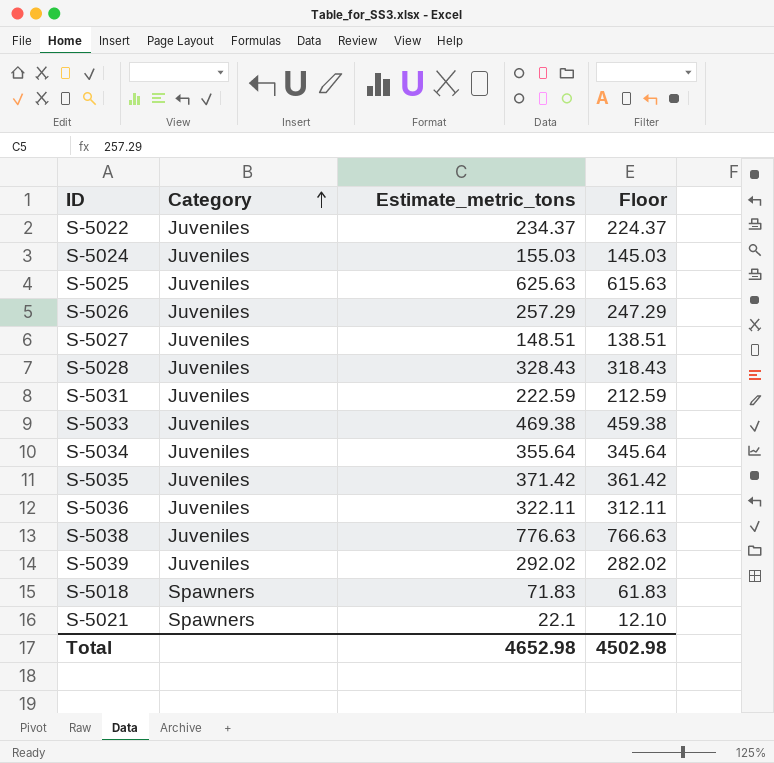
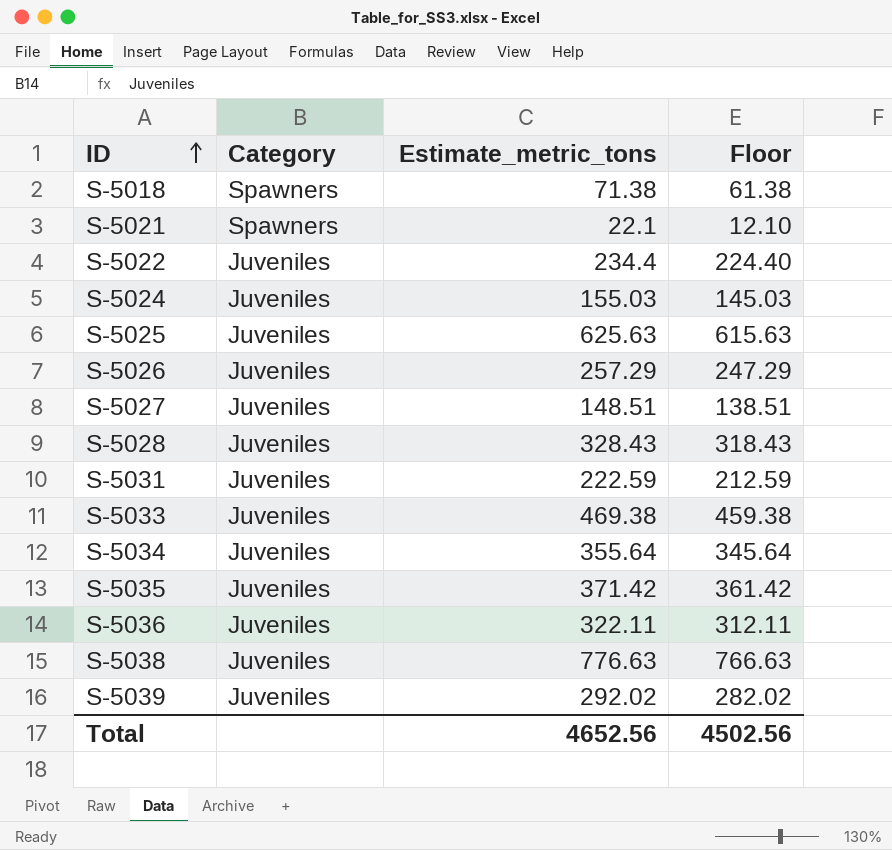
row order: Category ascending -> ID ascending
S-5018 | Estimate_metric_tons: 71.83 -> 71.38
S-5018 | Floor: 61.83 -> 61.38
S-5022 | Estimate_metric_tons: 234.37 -> 234.4
S-5022 | Floor: 224.37 -> 224.40
Total | Estimate_metric_tons: 4652.98 -> 4652.56
Total | Floor: 4502.98 -> 4502.56

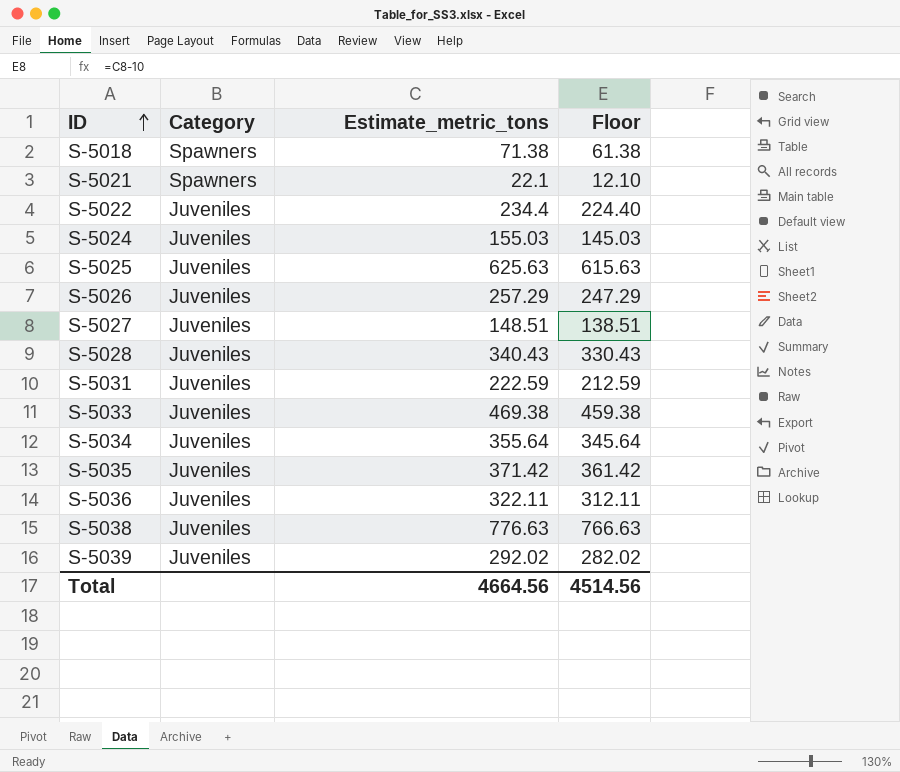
S-5028 | Estimate_metric_tons: 328.43 -> 340.43
S-5028 | Floor: 318.43 -> 330.43
Total | Estimate_metric_tons: 4652.56 -> 4664.56
Total | Floor: 4502.56 -> 4514.56

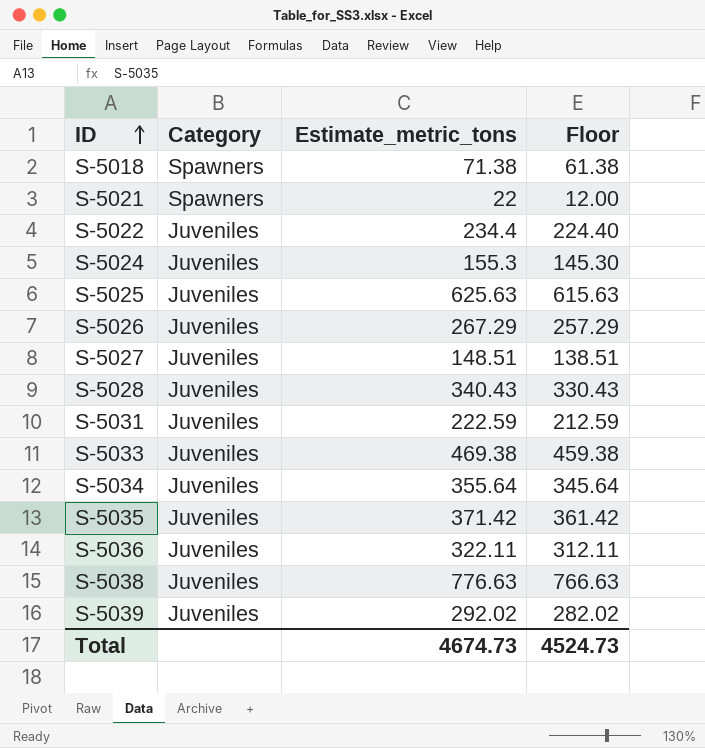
S-5021 | Estimate_metric_tons: 22.1 -> 22
S-5021 | Floor: 12.10 -> 12.00
S-5024 | Estimate_metric_tons: 155.03 -> 155.3
S-5024 | Floor: 145.03 -> 145.30
S-5026 | Estimate_metric_tons: 257.29 -> 267.29
S-5026 | Floor: 247.29 -> 257.29
Total | Estimate_metric_tons: 4664.56 -> 4674.73
Total | Floor: 4514.56 -> 4524.73

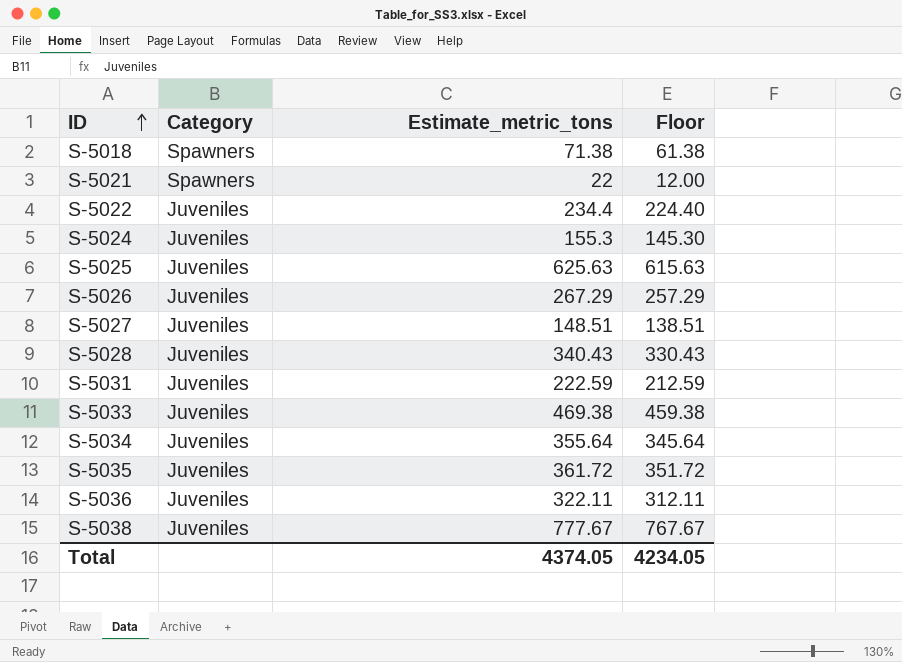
row S-5039: Juveniles | 292.02 | 282.02 -> none
S-5035 | Estimate_metric_tons: 371.42 -> 361.72
S-5035 | Floor: 361.42 -> 351.72
S-5038 | Estimate_metric_tons: 776.63 -> 777.67
S-5038 | Floor: 766.63 -> 767.67
Total | Estimate_metric_tons: 4674.73 -> 4374.05
Total | Floor: 4524.73 -> 4234.05

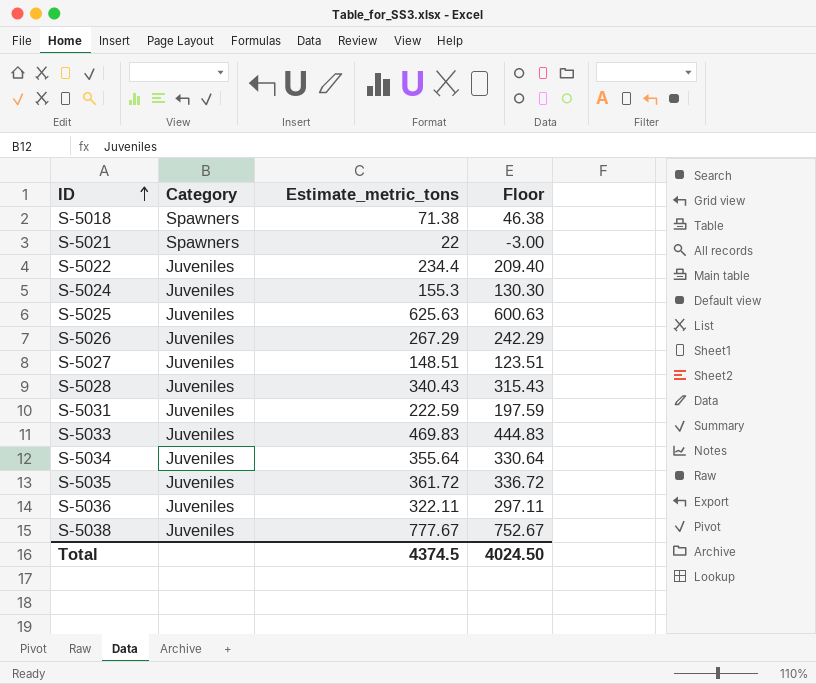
column Floor | formula: [Estimate_metric_tons] - 10 -> [Estimate_metric_tons] - 25
S-5033 | Estimate_metric_tons: 469.38 -> 469.83
Total | Estimate_metric_tons: 4374.05 -> 4374.5
Total | Floor: 4234.05 -> 4024.50

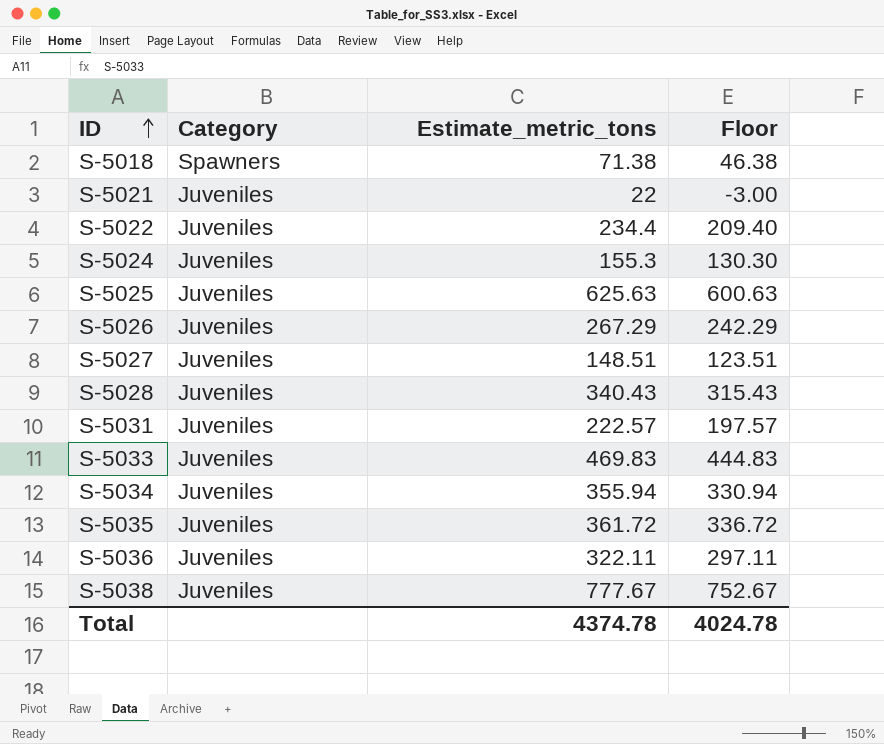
S-5021 | Category: Spawners -> Juveniles
S-5031 | Estimate_metric_tons: 222.59 -> 222.57
S-5031 | Floor: 197.59 -> 197.57
S-5034 | Estimate_metric_tons: 355.64 -> 355.94
S-5034 | Floor: 330.64 -> 330.94
Total | Estimate_metric_tons: 4374.5 -> 4374.78
Total | Floor: 4024.50 -> 4024.78

